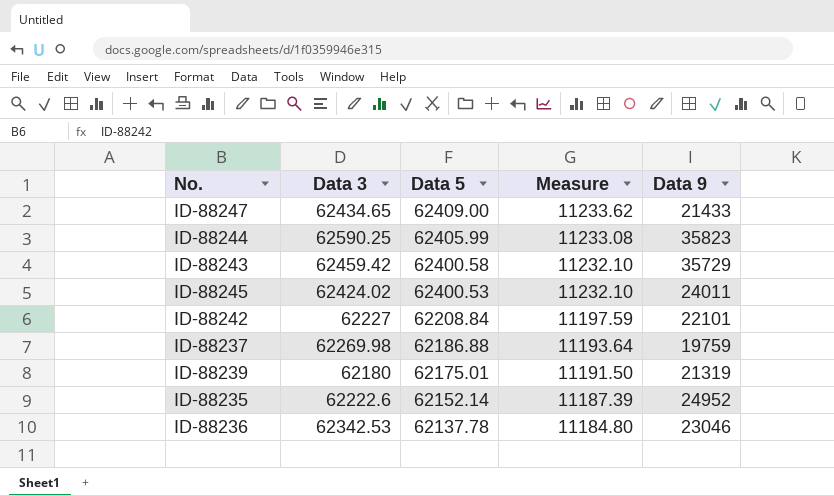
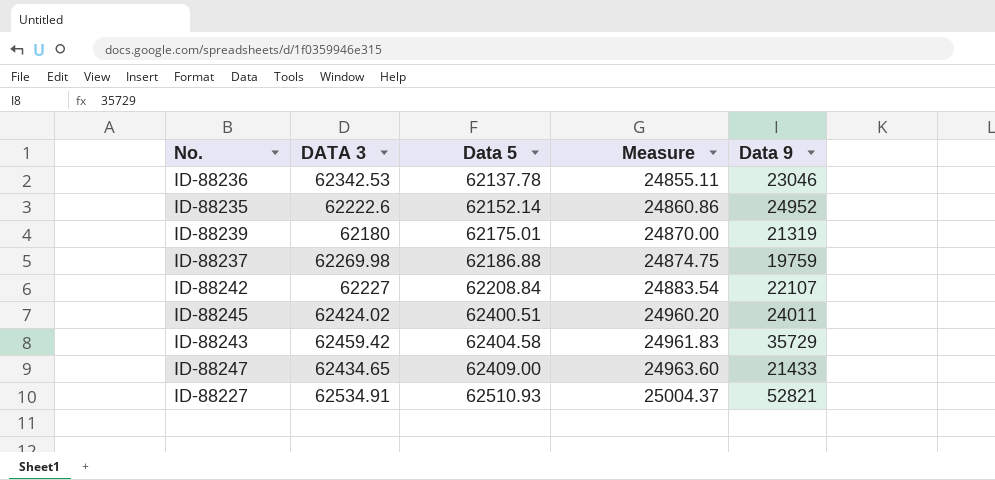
row order: Data 5 descending -> Data 5 ascending
column name: Data 3 -> DATA 3
column Measure | formula: [Data 5] * 0.18 -> [Data 5] * 0.4
row ID-88244: 62590.25 | 62405.99 | 11233.08 | 35823 -> none
ID-88242 | Data 9: 22101 -> 22107
ID-88245 | Data 5: 62400.53 -> 62400.51
ID-88243 | Data 5: 62400.58 -> 62404.58
row ID-88227: none -> 62534.91 | 62510.93 | 25004.37 | 52821

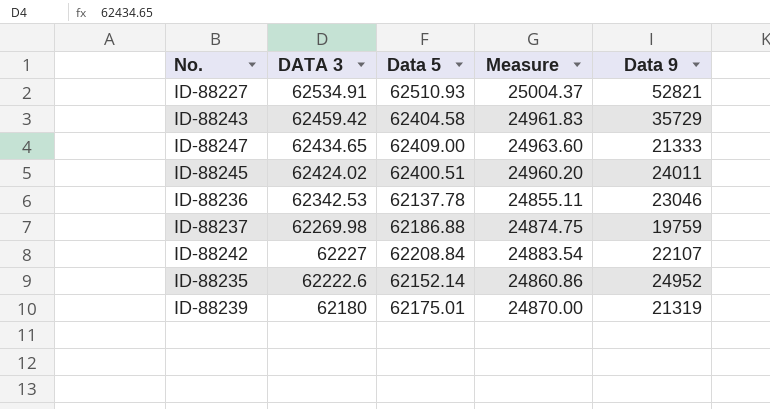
row order: Data 5 ascending -> DATA 3 descending
ID-88247 | Data 9: 21433 -> 21333

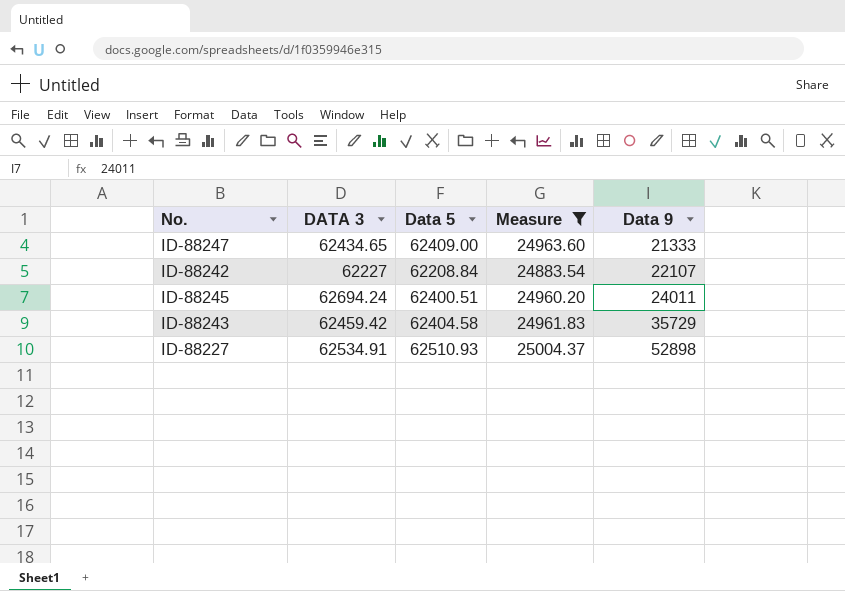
filter: none -> Measure >= 24883.54
row order: DATA 3 descending -> Data 9 ascending
ID-88245 | DATA 3: 62424.02 -> 62694.24
ID-88227 | Data 9: 52821 -> 52898

